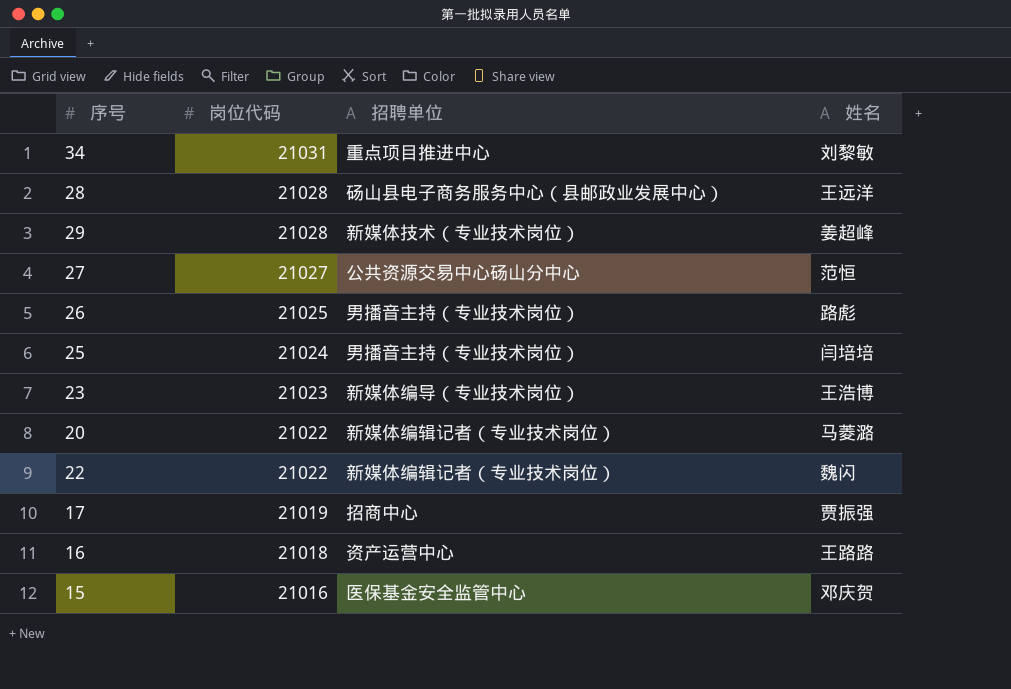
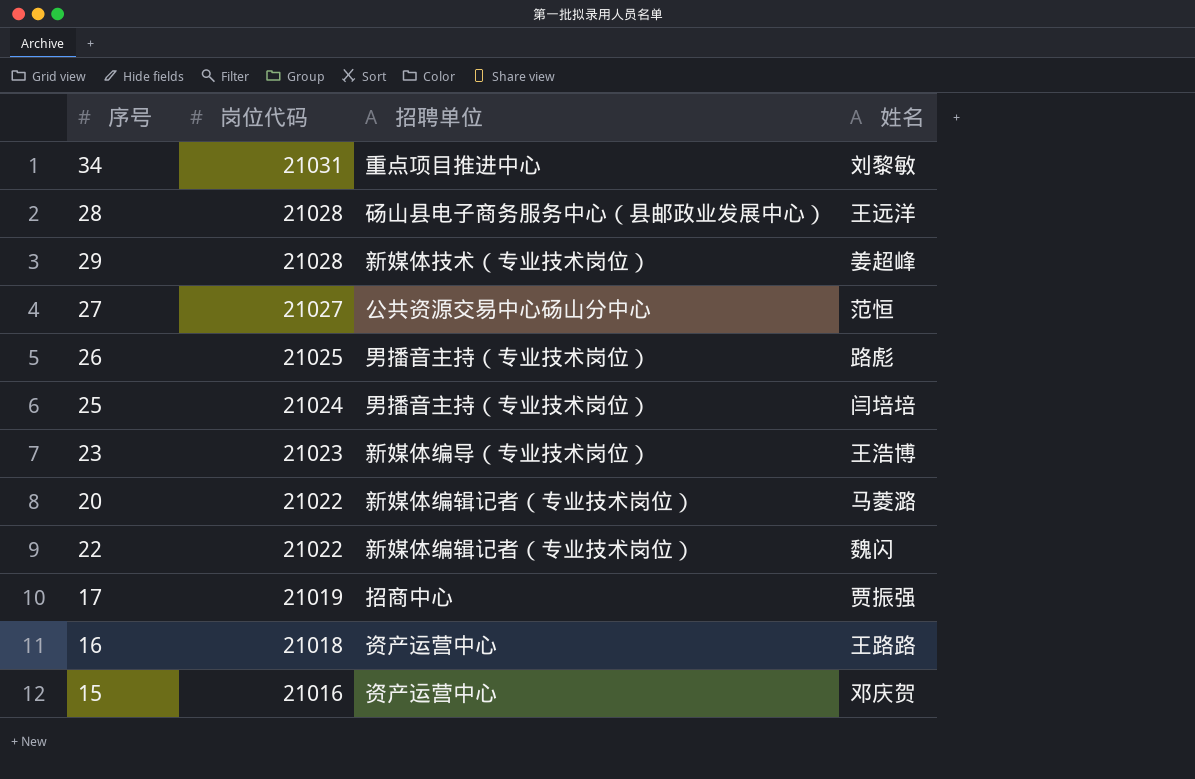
15 | 招聘单位: 医保基金安全监管中心 -> 资产运营中心

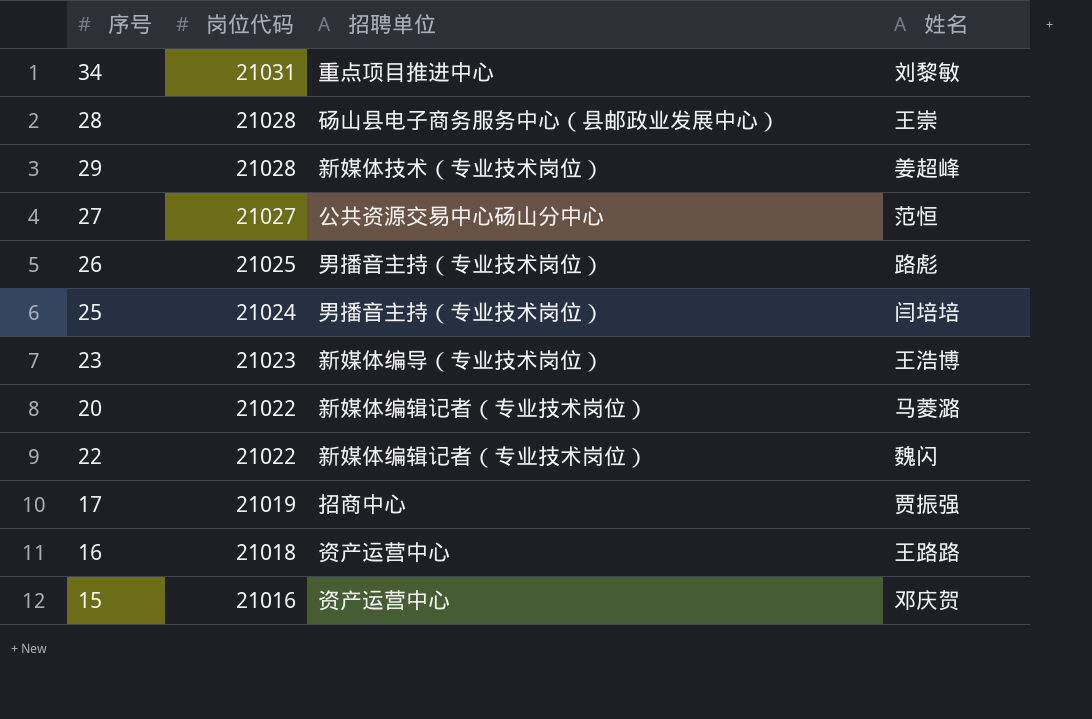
28 | 姓名: 王远洋 -> 王崇

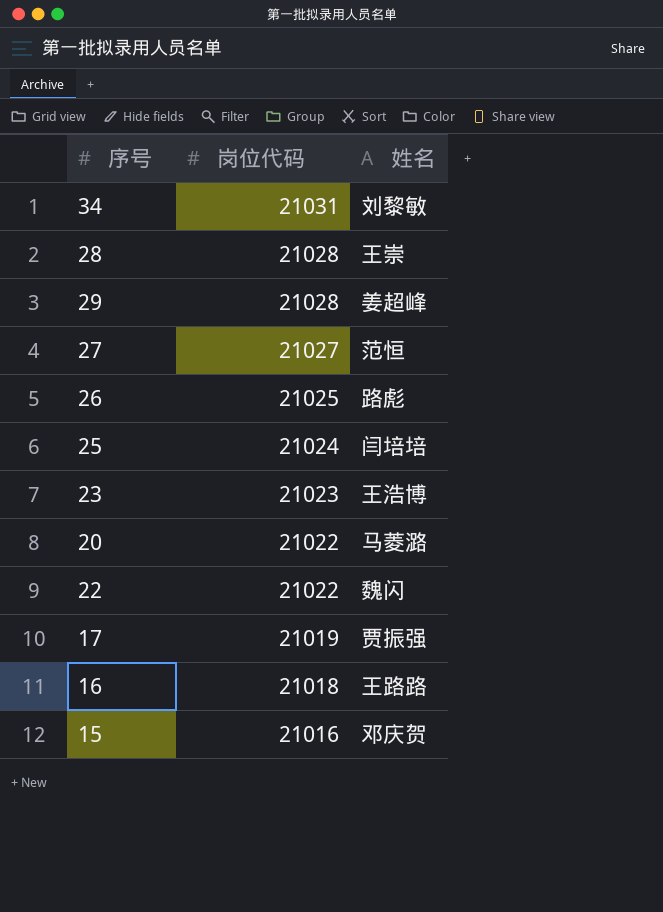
column 招聘单位 | position: 3 -> none

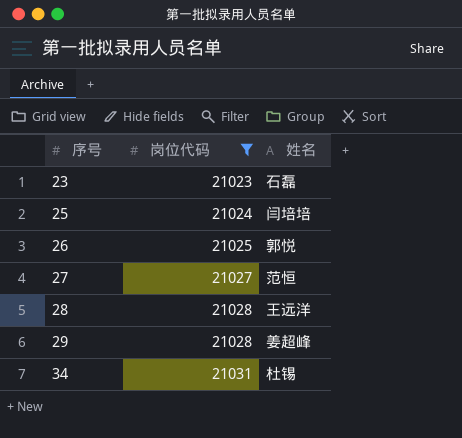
filter: none -> 岗位代码 >= 21023
row order: 岗位代码 descending -> 序号 ascending
23 | 姓名: 王浩博 -> 石磊
26 | 姓名: 路彪 -> 郭悦
28 | 姓名: 王崇 -> 王远洋
34 | 姓名: 刘黎敏 -> 杜锡

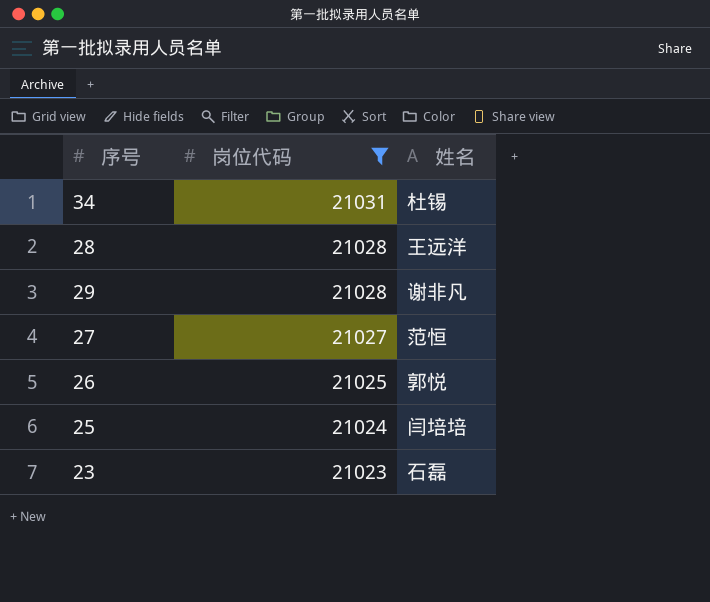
row order: 序号 ascending -> 岗位代码 descending
29 | 姓名: 姜超峰 -> 谢非凡

